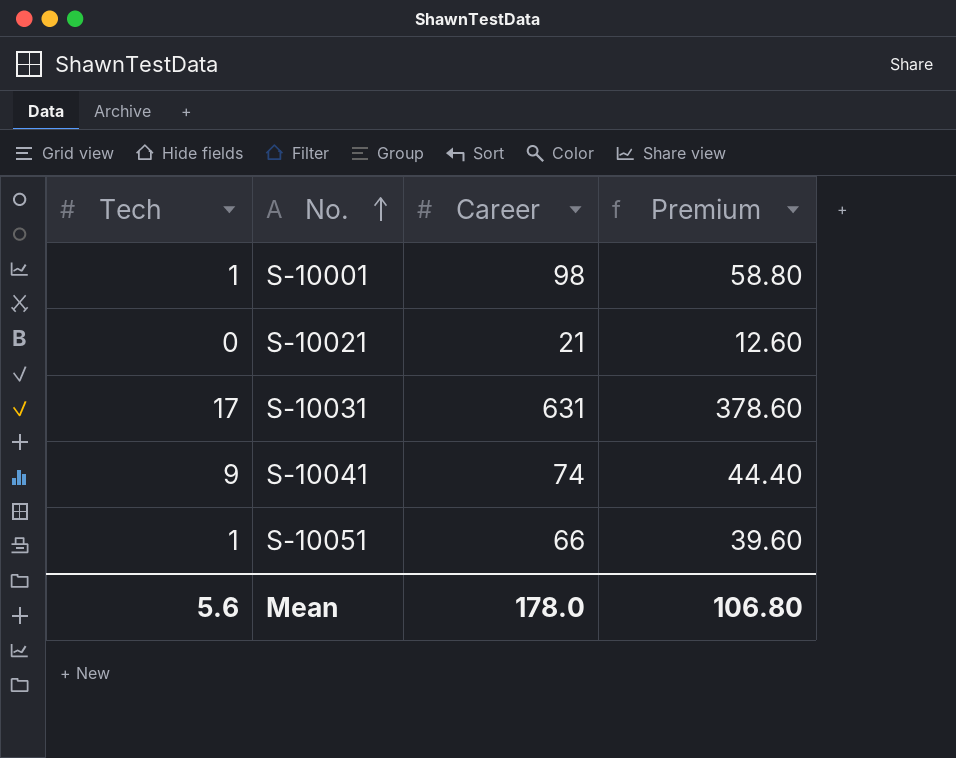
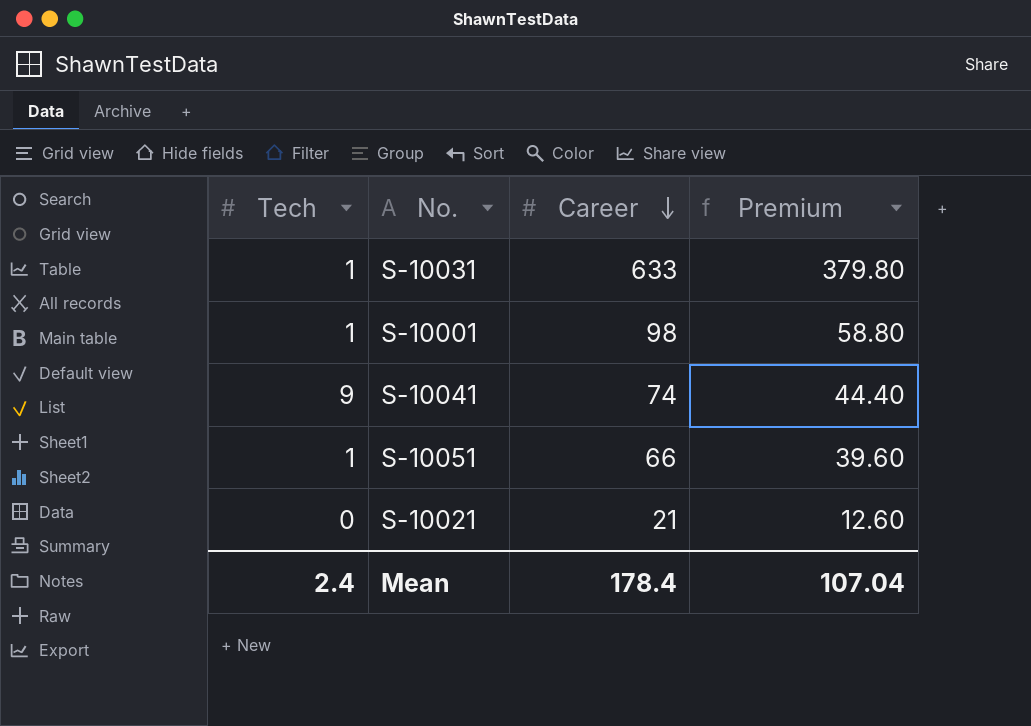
row order: No. ascending -> Career descending
S-10031 | Tech: 17 -> 1
S-10031 | Career: 631 -> 633
S-10031 | Premium: 378.60 -> 379.80
Mean | Tech: 5.6 -> 2.4
Mean | Career: 178.0 -> 178.4
Mean | Premium: 106.80 -> 107.04

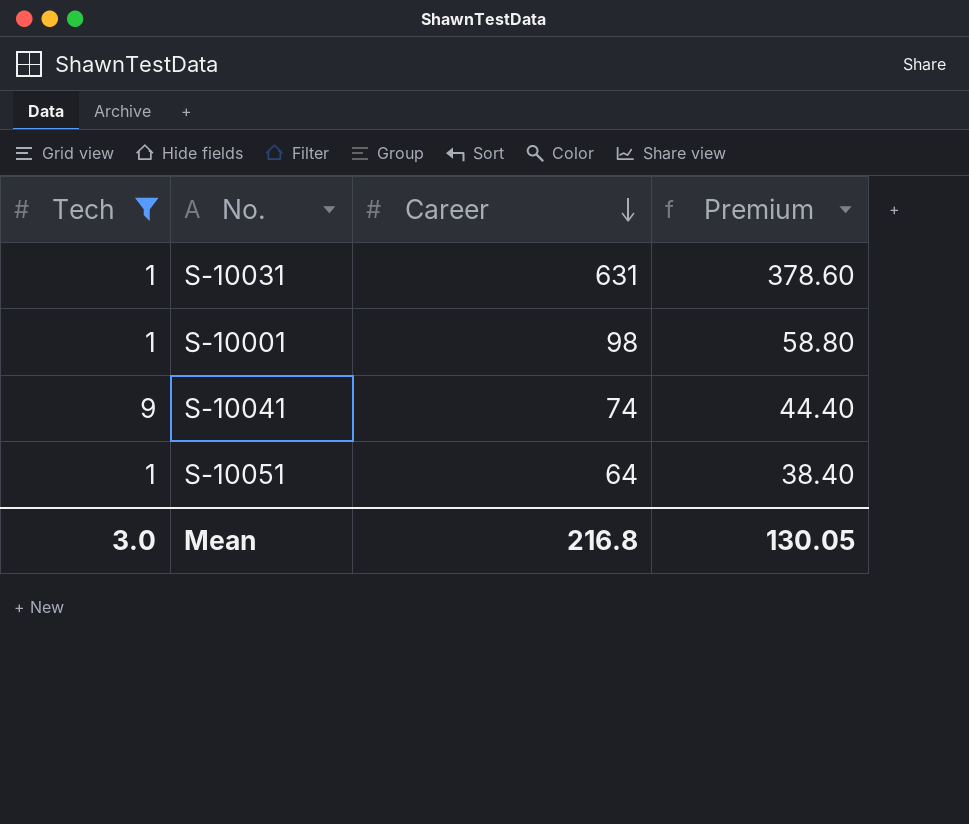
filter: none -> Tech != 0
S-10031 | Career: 633 -> 631
S-10031 | Premium: 379.80 -> 378.60
S-10051 | Career: 66 -> 64
S-10051 | Premium: 39.60 -> 38.40
Mean | Tech: 2.4 -> 3.0
Mean | Career: 178.4 -> 216.8
Mean | Premium: 107.04 -> 130.05

